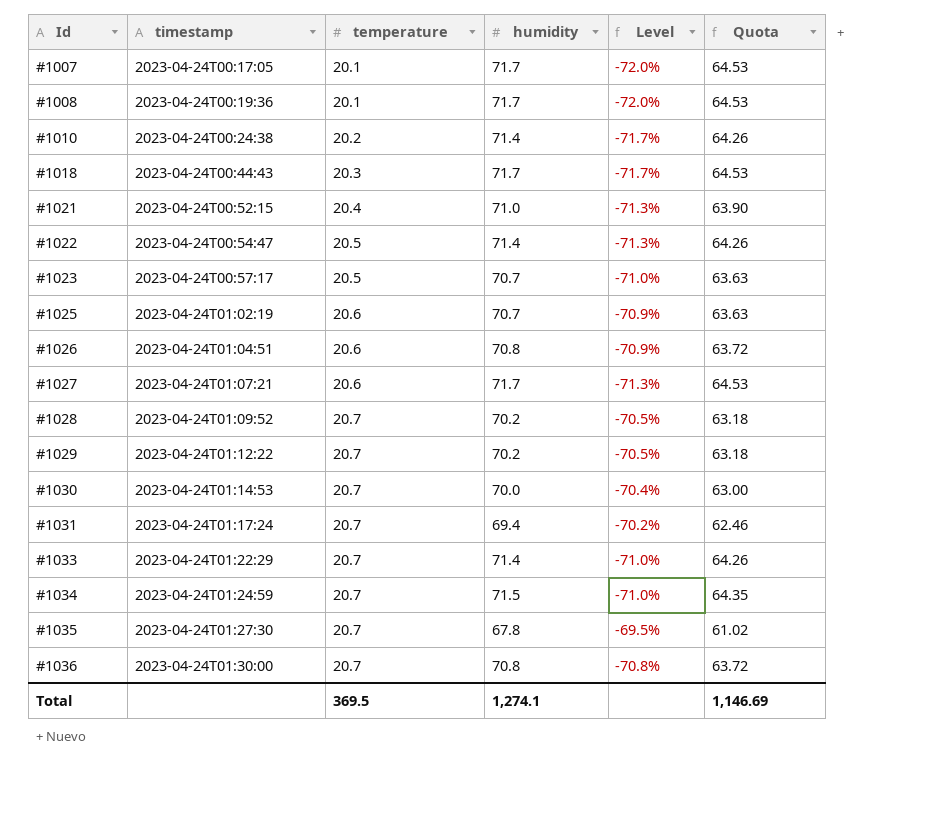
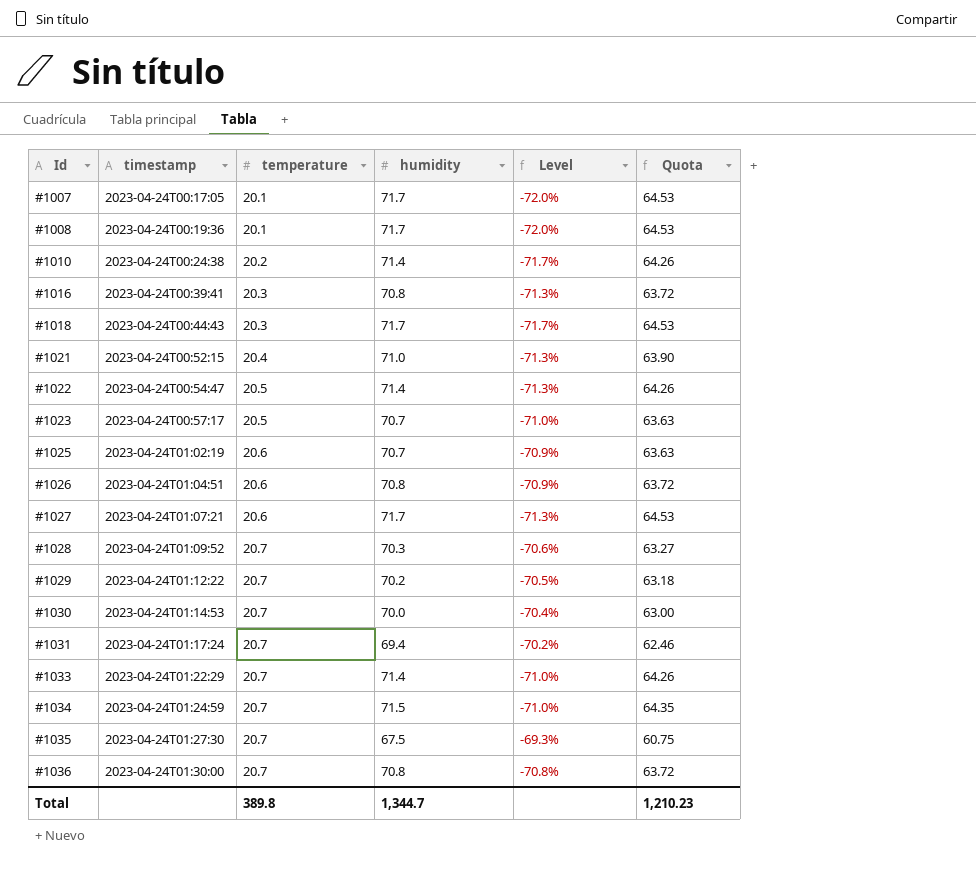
row #1016: none -> 2023-04-24T00:39:41 | 20.3 | 70.8 | -71.3% | 63.72
#1028 | humidity: 70.2 -> 70.3
#1028 | Level: -70.5% -> -70.6%
#1028 | Quota: 63.18 -> 63.27
#1035 | humidity: 67.8 -> 67.5
#1035 | Level: -69.5% -> -69.3%
#1035 | Quota: 61.02 -> 60.75
Total | temperature: 369.5 -> 389.8
Total | humidity: 1,274.1 -> 1,344.7
Total | Quota: 1,146.69 -> 1,210.23

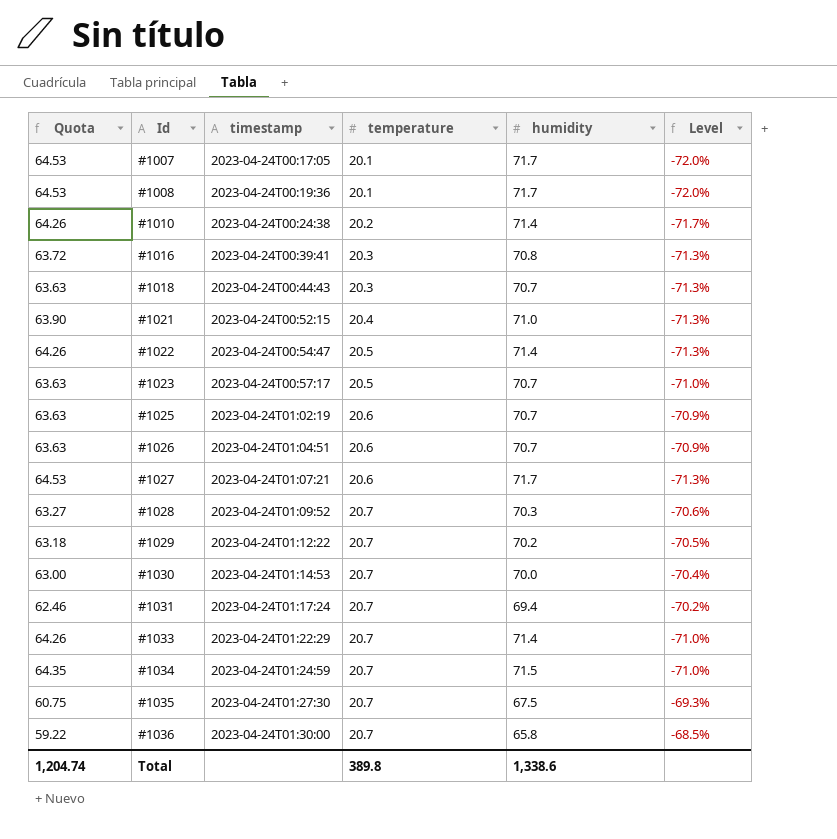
column Quota | position: 6 -> 1
#1018 | Quota: 64.53 -> 63.63
#1018 | humidity: 71.7 -> 70.7
#1018 | Level: -71.7% -> -71.3%
#1026 | Quota: 63.72 -> 63.63
#1026 | humidity: 70.8 -> 70.7
#1036 | Quota: 63.72 -> 59.22
#1036 | humidity: 70.8 -> 65.8
#1036 | Level: -70.8% -> -68.5%
Total | Quota: 1,210.23 -> 1,204.74
Total | humidity: 1,344.7 -> 1,338.6

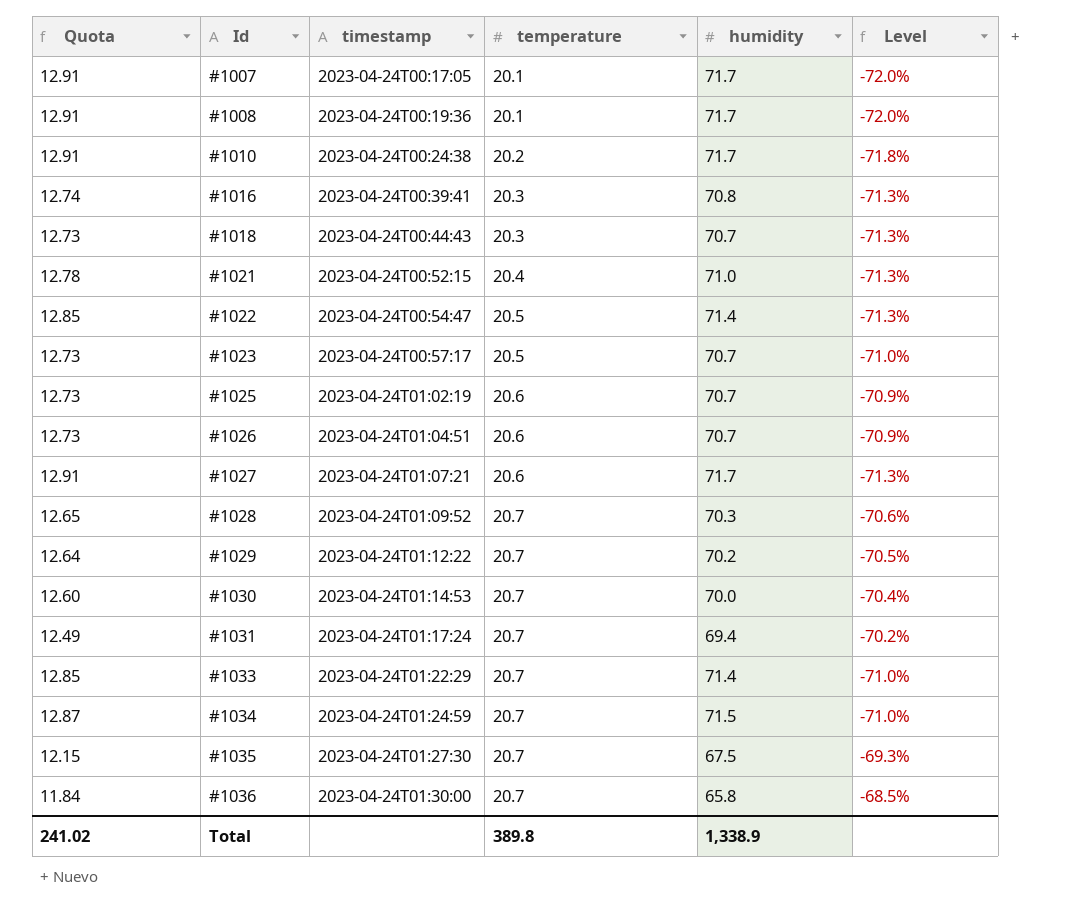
column Quota | formula: [humidity] * 0.9 -> [humidity] * 0.18
#1010 | humidity: 71.4 -> 71.7
#1010 | Level: -71.7% -> -71.8%
Total | Quota: 1,204.74 -> 241.02
Total | humidity: 1,338.6 -> 1,338.9

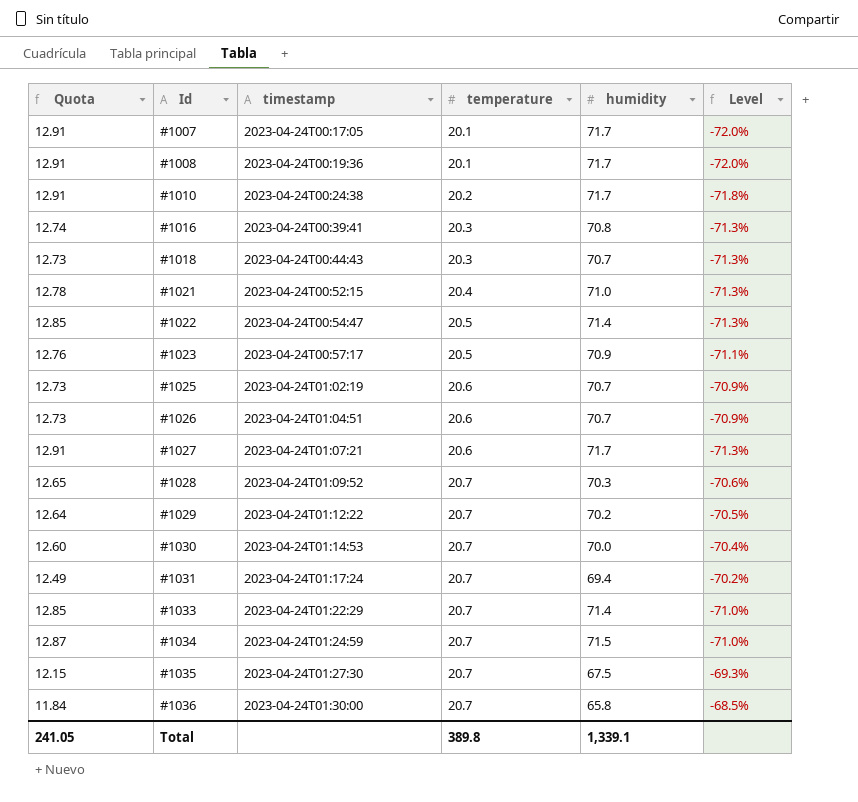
#1023 | Quota: 12.73 -> 12.76
#1023 | humidity: 70.7 -> 70.9
#1023 | Level: -71.0% -> -71.1%
Total | Quota: 241.02 -> 241.05
Total | humidity: 1,338.9 -> 1,339.1

